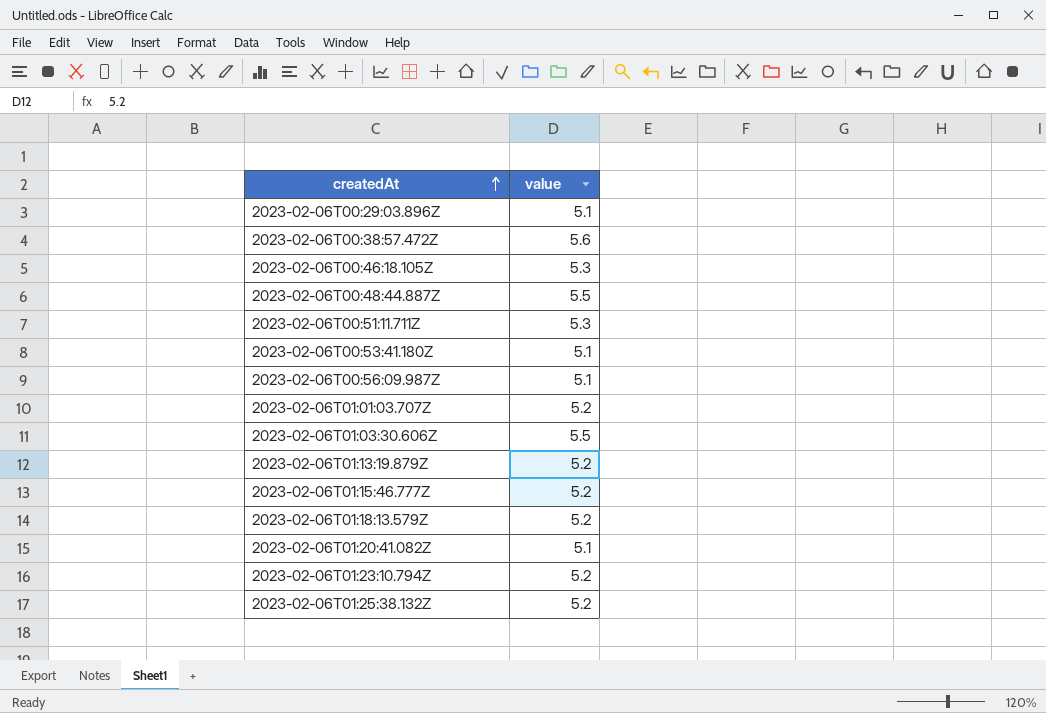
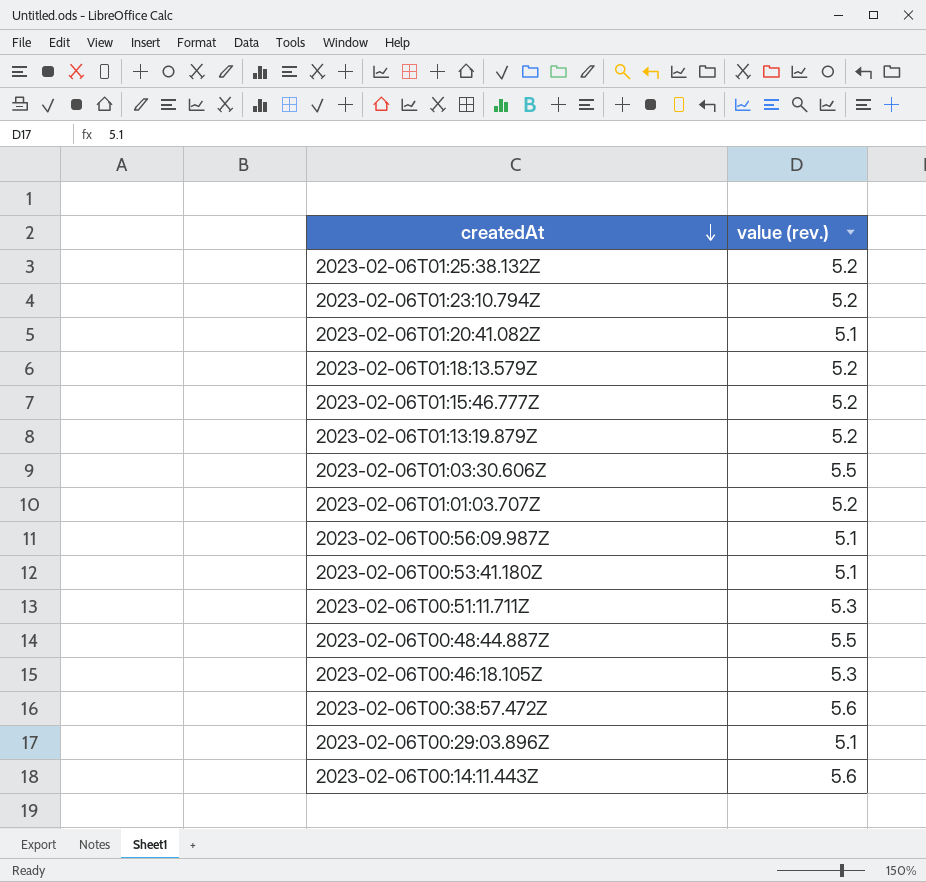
row order: createdAt ascending -> createdAt descending
column name: value -> value (rev.)
row 2023-02-06T00:14:11.443Z: none -> 5.6

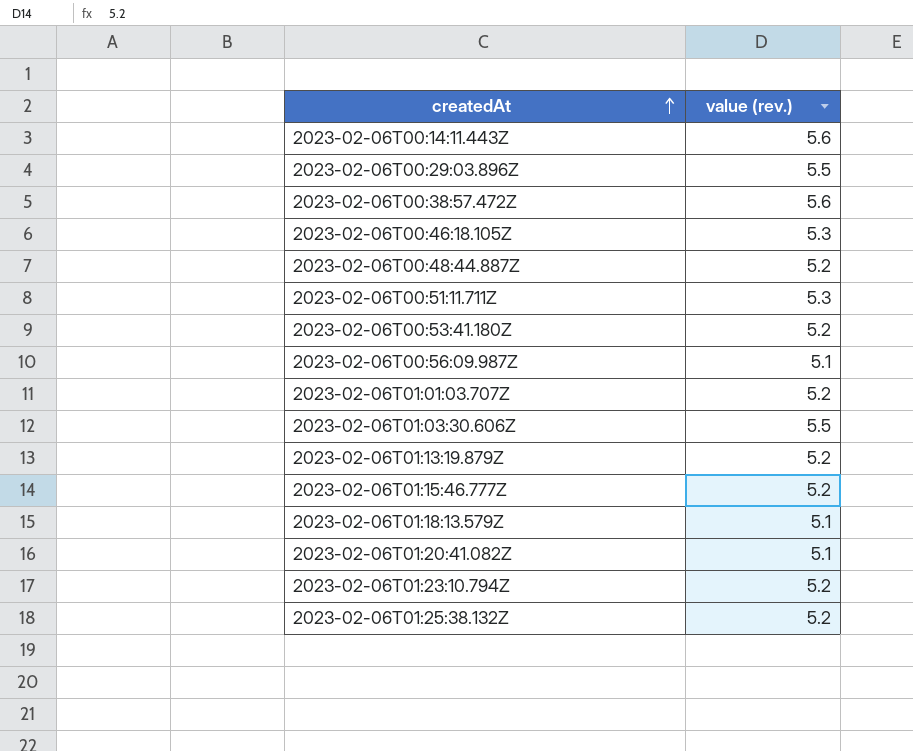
row order: createdAt descending -> createdAt ascending
2023-02-06T00:29:03.896Z | value (rev.): 5.1 -> 5.5
2023-02-06T00:48:44.887Z | value (rev.): 5.5 -> 5.2
2023-02-06T00:53:41.180Z | value (rev.): 5.1 -> 5.2
2023-02-06T01:18:13.579Z | value (rev.): 5.2 -> 5.1

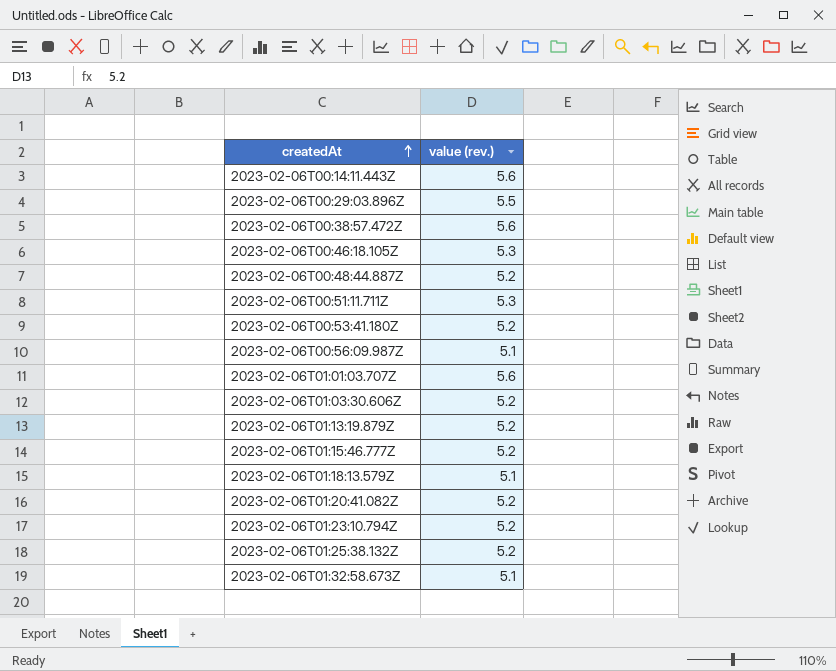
2023-02-06T01:01:03.707Z | value (rev.): 5.2 -> 5.6
2023-02-06T01:03:30.606Z | value (rev.): 5.5 -> 5.2
2023-02-06T01:20:41.082Z | value (rev.): 5.1 -> 5.2
row 2023-02-06T01:32:58.673Z: none -> 5.1

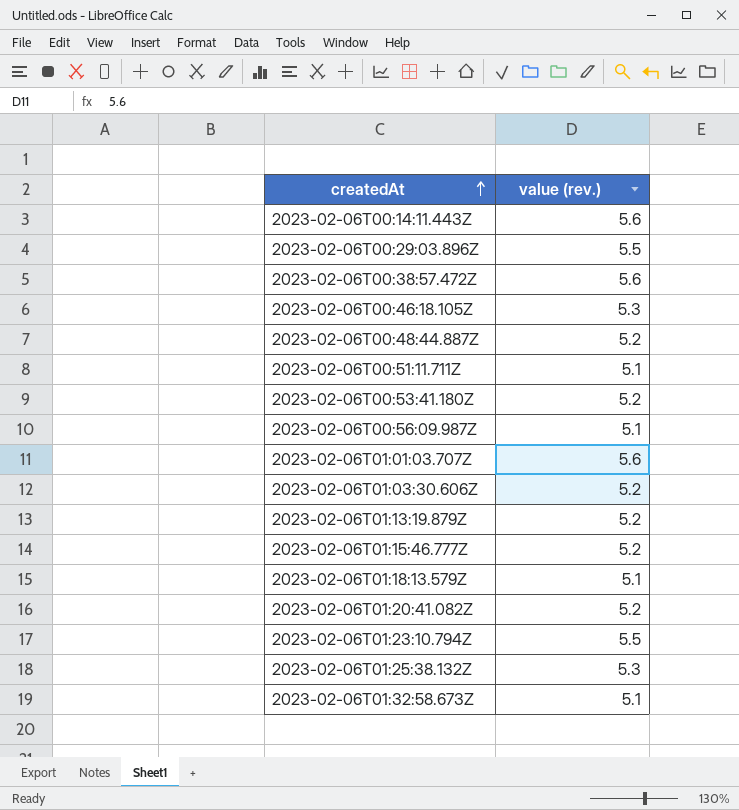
2023-02-06T00:51:11.711Z | value (rev.): 5.3 -> 5.1
2023-02-06T01:23:10.794Z | value (rev.): 5.2 -> 5.5
2023-02-06T01:25:38.132Z | value (rev.): 5.2 -> 5.3

